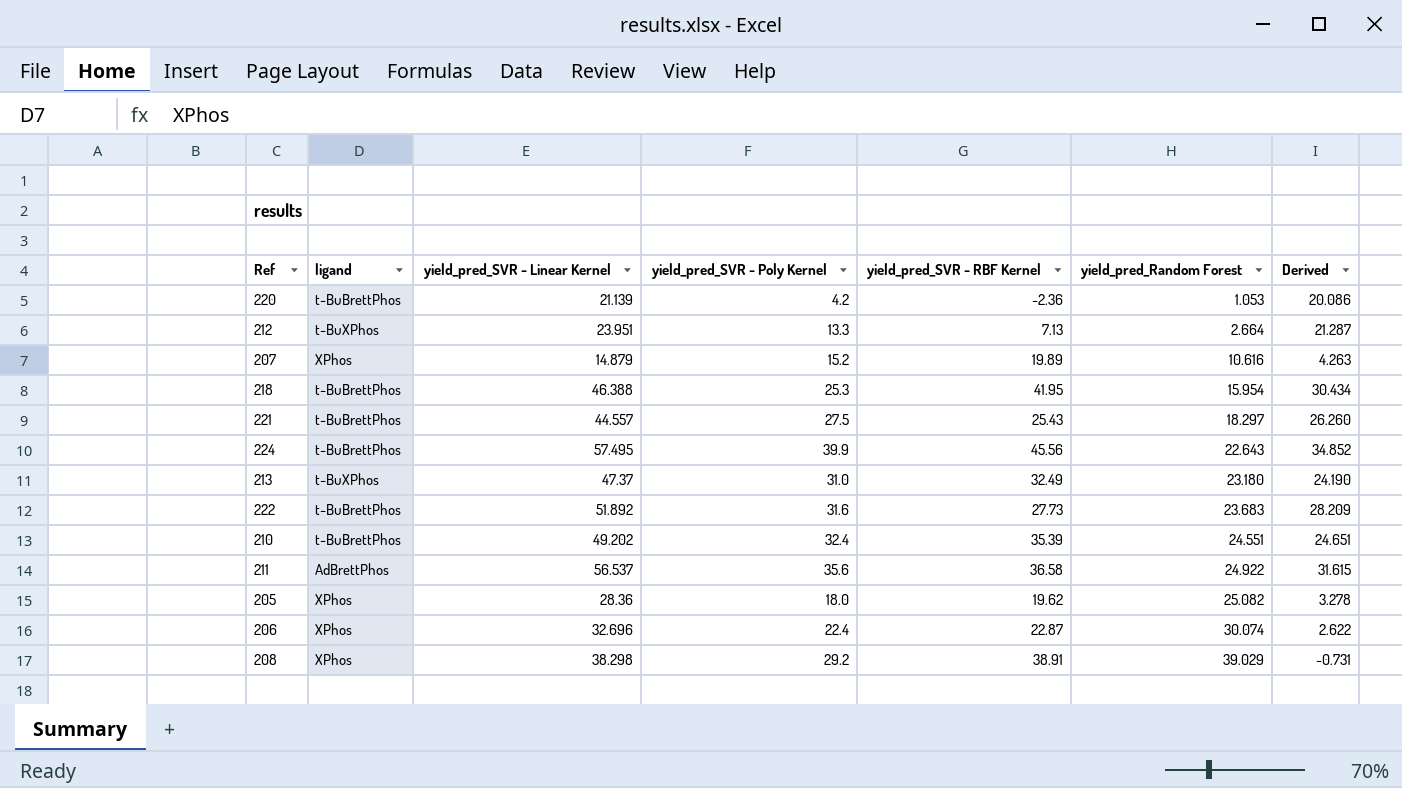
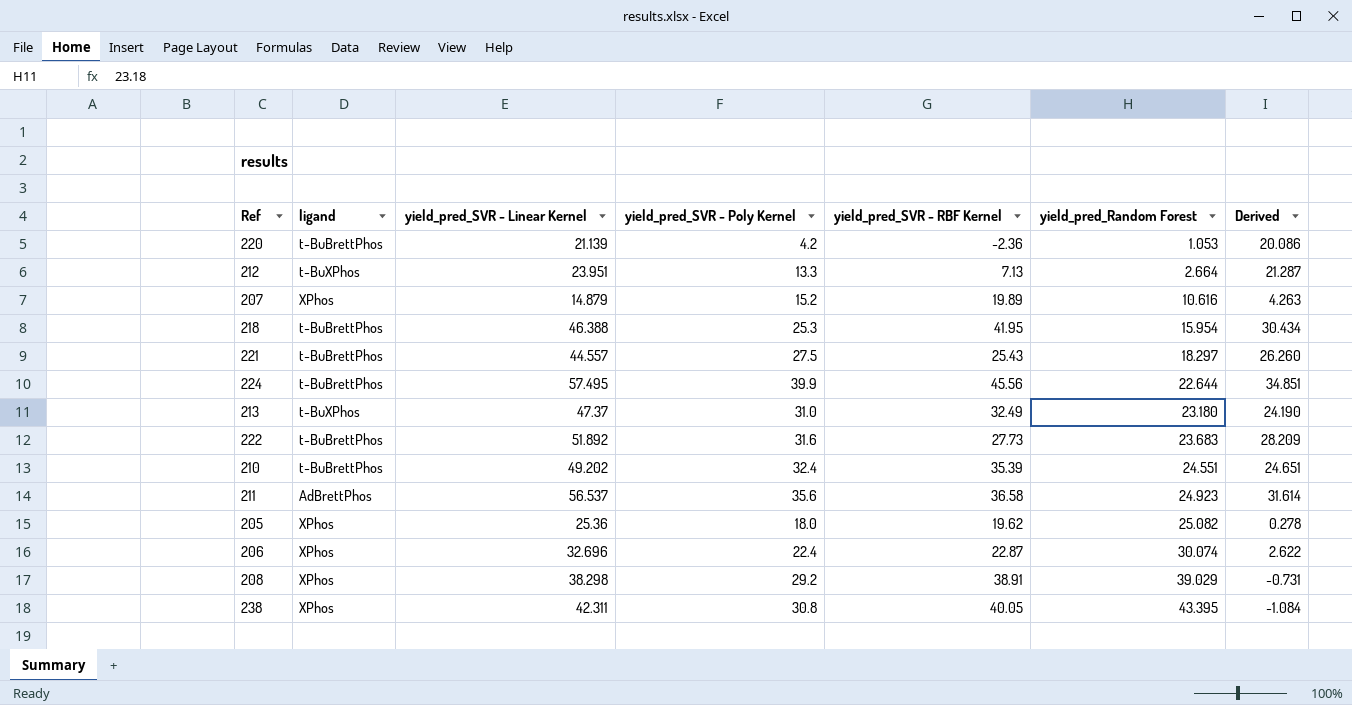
224 | yield_pred_Random Forest: 22.643 -> 22.644
224 | Derived: 34.852 -> 34.851
211 | yield_pred_Random Forest: 24.922 -> 24.923
211 | Derived: 31.615 -> 31.614
205 | yield_pred_SVR - Linear Kernel: 28.36 -> 25.36
205 | Derived: 3.278 -> 0.278
row 238: none -> XPhos | 42.311 | 30.8 | 40.05 | 43.395 | -1.084

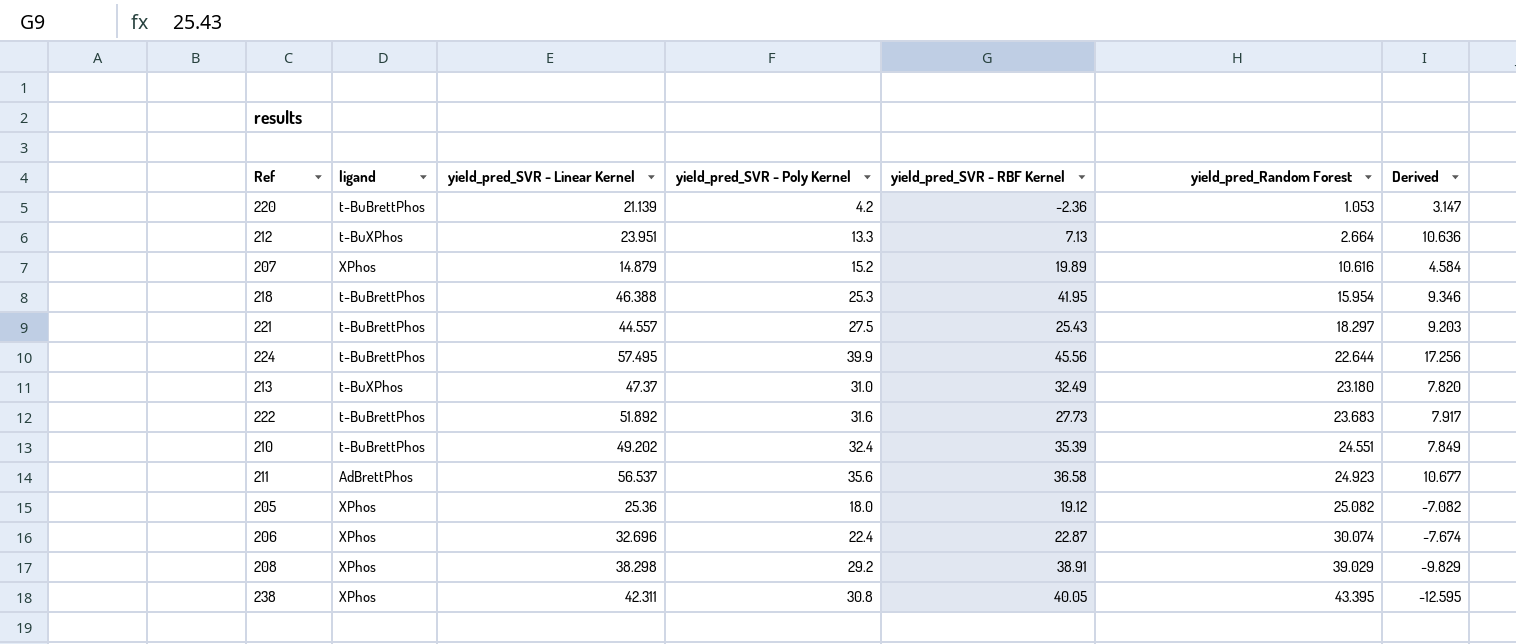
column Derived | formula: [yield_pred_SVR - Linear Kernel] - [yield_pred_Random Forest] -> [yield_pred_SVR - Poly Kernel] - [yield_pred_Random Forest]
205 | yield_pred_SVR - RBF Kernel: 19.62 -> 19.12

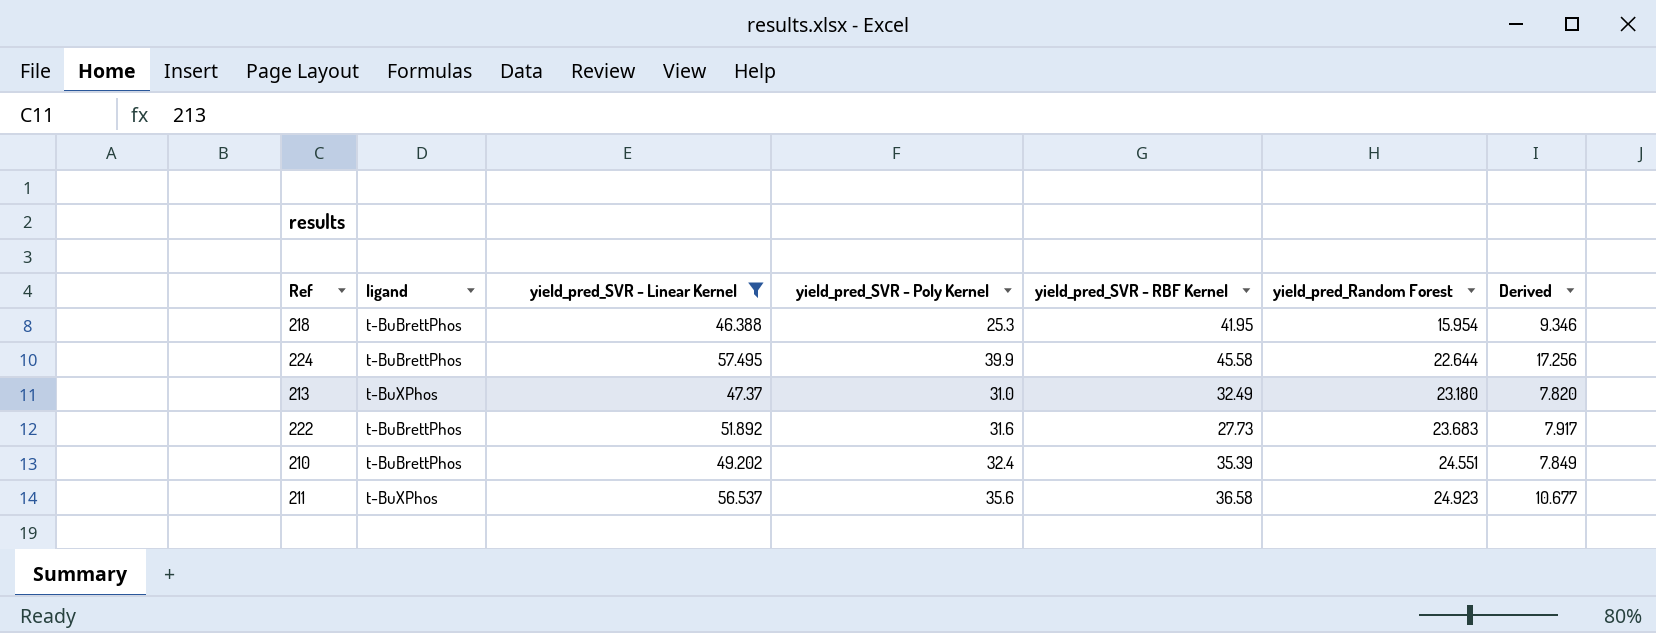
filter: none -> yield_pred_SVR - Linear Kernel >= 46.388
224 | yield_pred_SVR - RBF Kernel: 45.56 -> 45.58
211 | ligand: AdBrettPhos -> t-BuXPhos

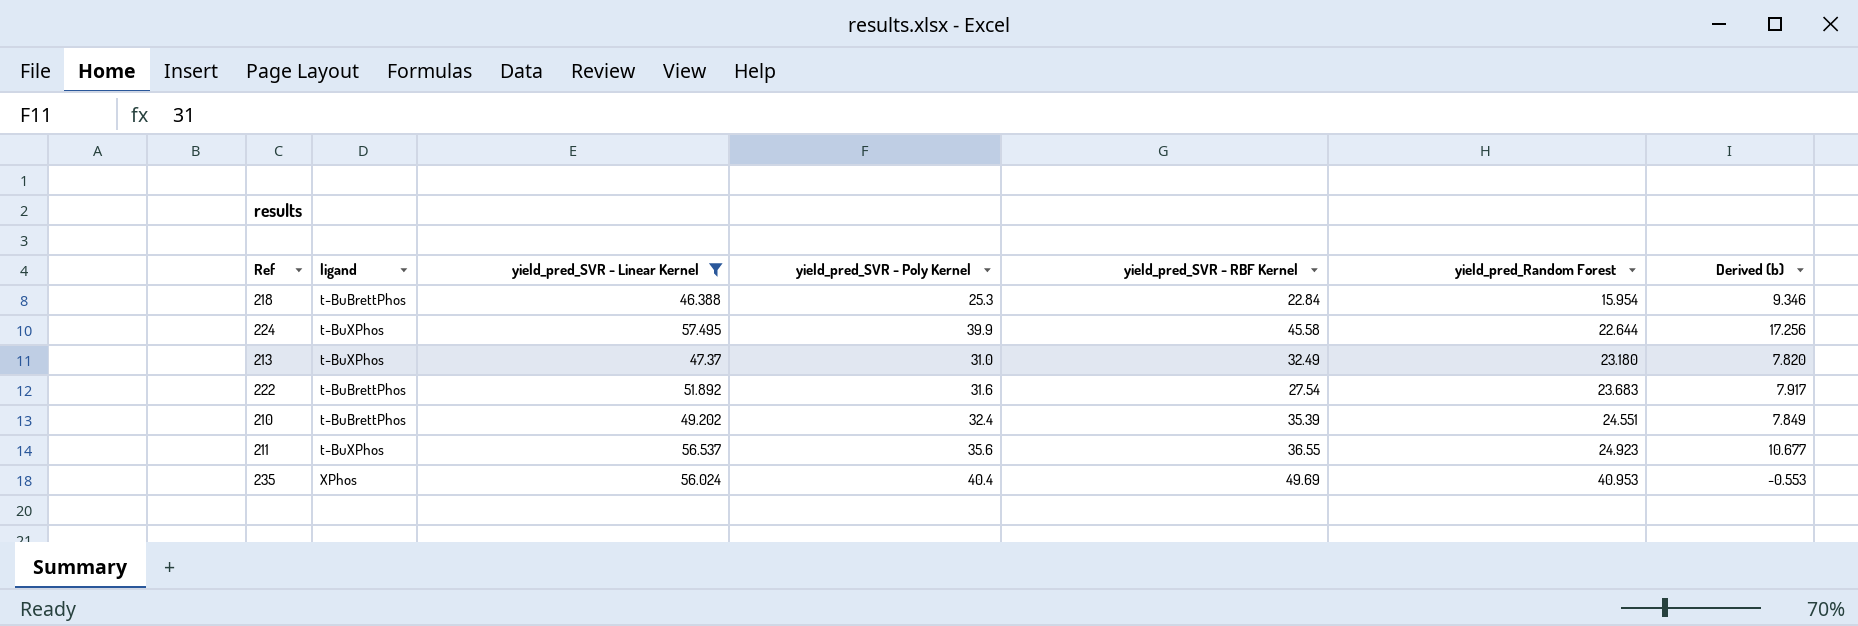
column name: Derived -> Derived (b)
218 | yield_pred_SVR - RBF Kernel: 41.95 -> 22.84
224 | ligand: t-BuBrettPhos -> t-BuXPhos
222 | yield_pred_SVR - RBF Kernel: 27.73 -> 27.54
211 | yield_pred_SVR - RBF Kernel: 36.58 -> 36.55
row 235: none -> XPhos | 56.024 | 40.4 | 49.69 | 40.953 | -0.553

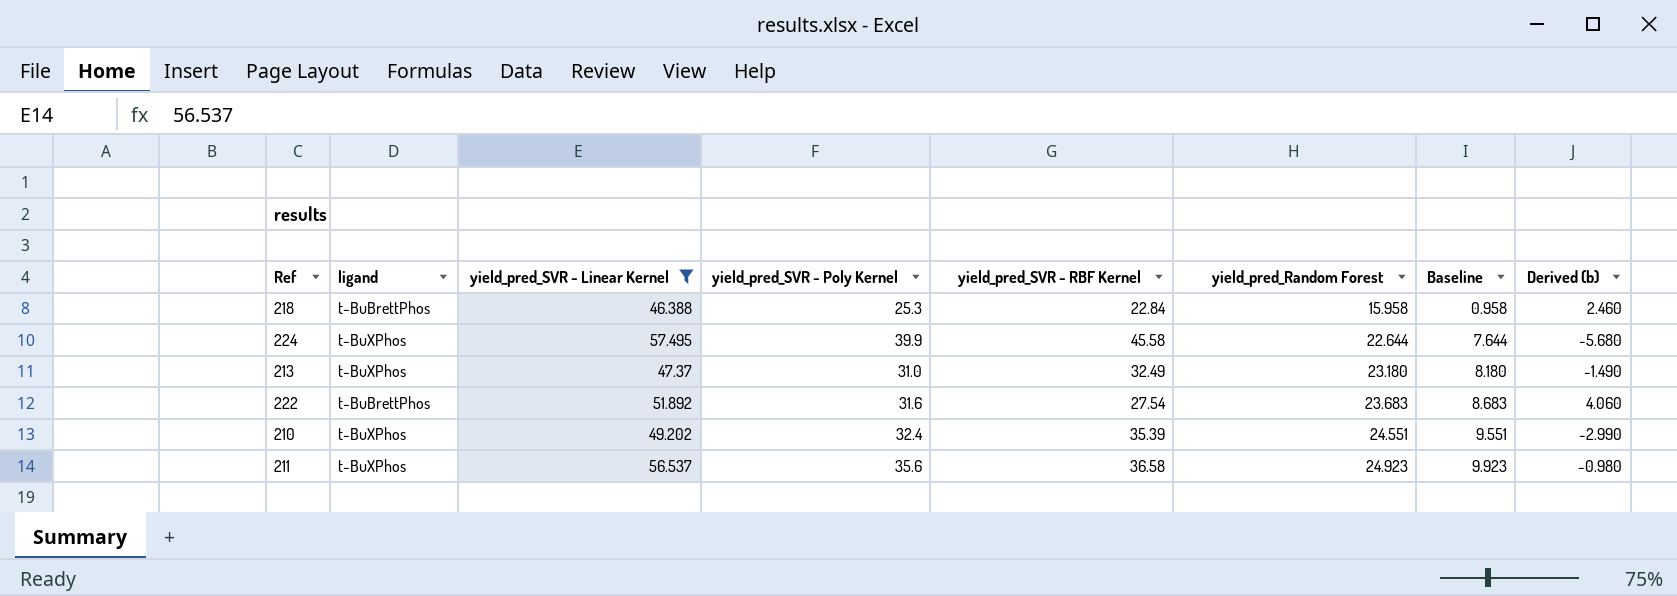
column Baseline | formula: none -> [yield_pred_Random Forest] - 15
column Derived (b) | formula: [yield_pred_SVR - Poly Kernel] - [yield_pred_Random Forest] -> [yield_pred_SVR - Poly Kernel] - [yield_pred_SVR - RBF Kernel]
row 235: XPhos | 56.024 | 40.4 | 49.69 | 40.953 | -0.553 -> none
218 | yield_pred_Random Forest: 15.954 -> 15.958
210 | ligand: t-BuBrettPhos -> t-BuXPhos
211 | yield_pred_SVR - RBF Kernel: 36.55 -> 36.58

